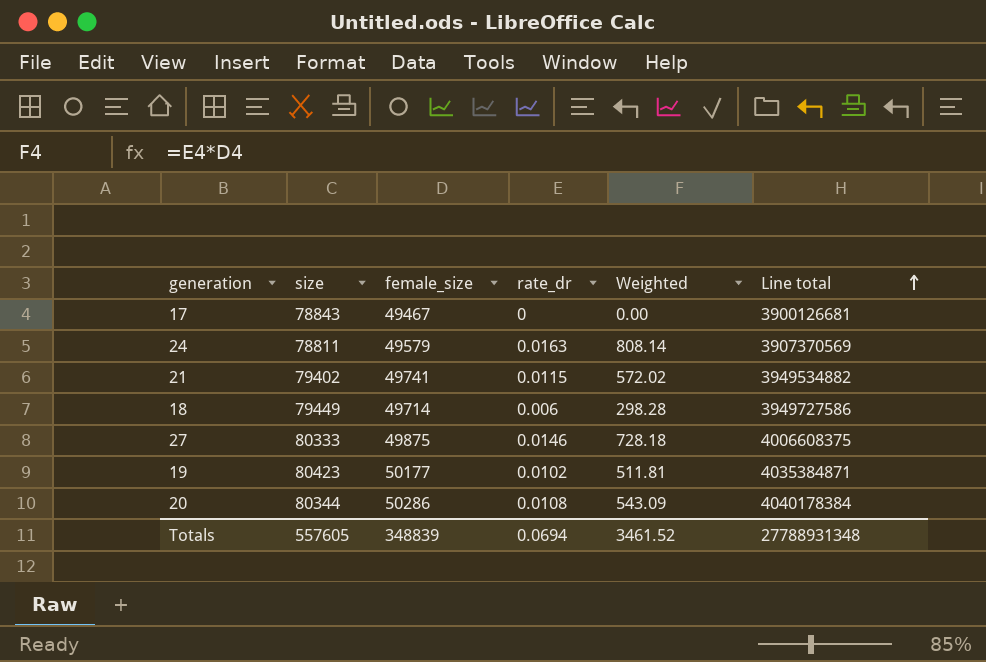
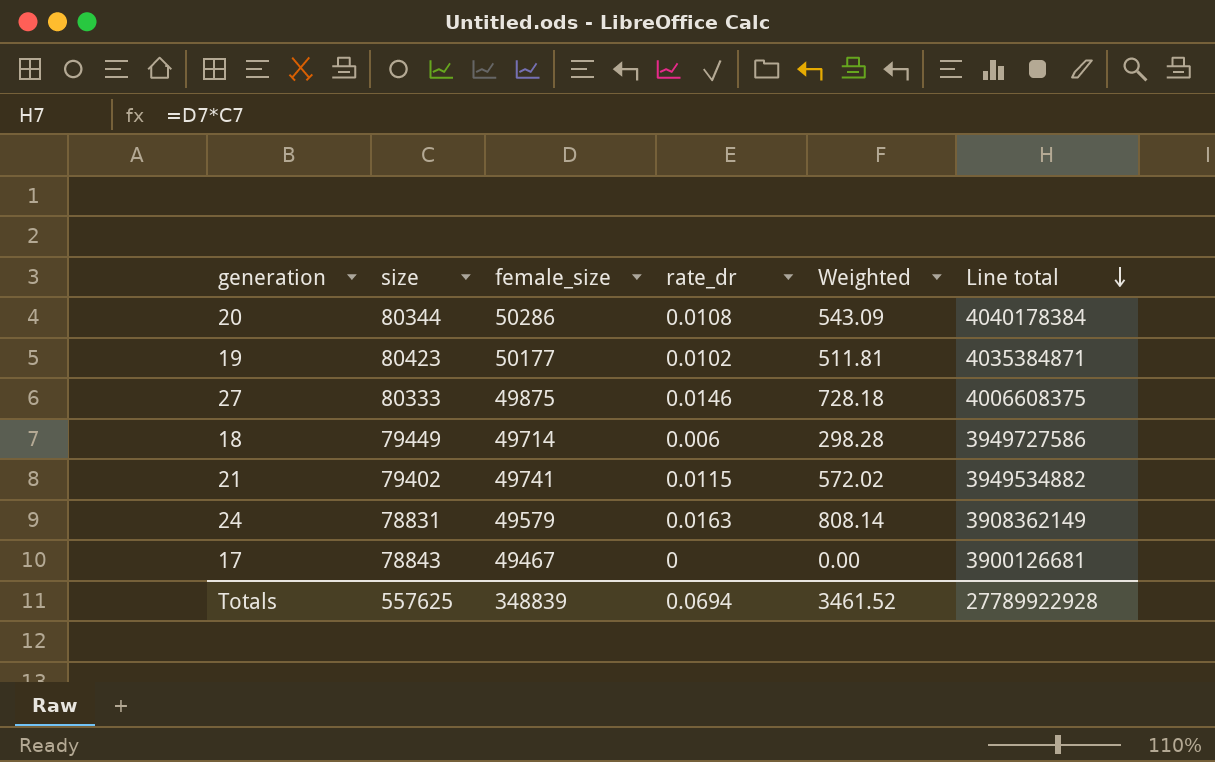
row order: Line total ascending -> Line total descending
24 | size: 78811 -> 78831
24 | Line total: 3907370569 -> 3908362149
Totals | size: 557605 -> 557625
Totals | Line total: 27788931348 -> 27789922928

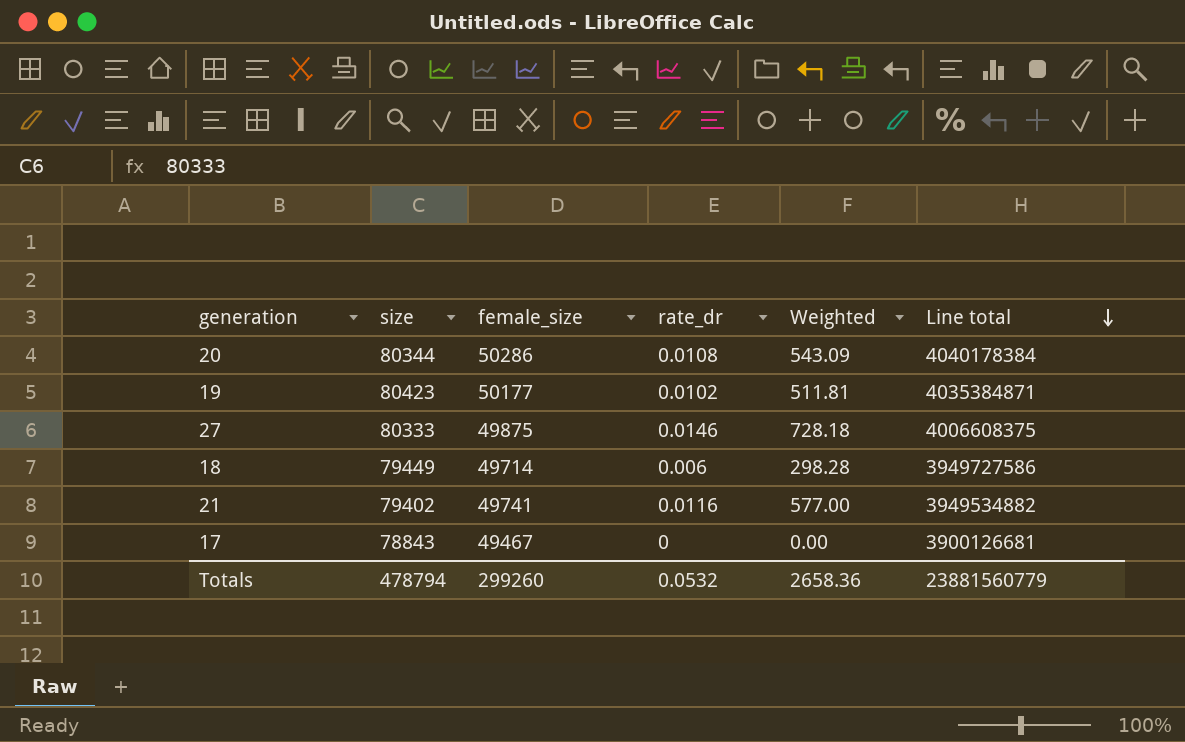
row 24: 78831 | 49579 | 0.0163 | 808.14 | 3908362149 -> none
21 | rate_dr: 0.0115 -> 0.0116
21 | Weighted: 572.02 -> 577.00
Totals | size: 557625 -> 478794
Totals | female_size: 348839 -> 299260
Totals | rate_dr: 0.0694 -> 0.0532
Totals | Weighted: 3461.52 -> 2658.36
Totals | Line total: 27789922928 -> 23881560779

